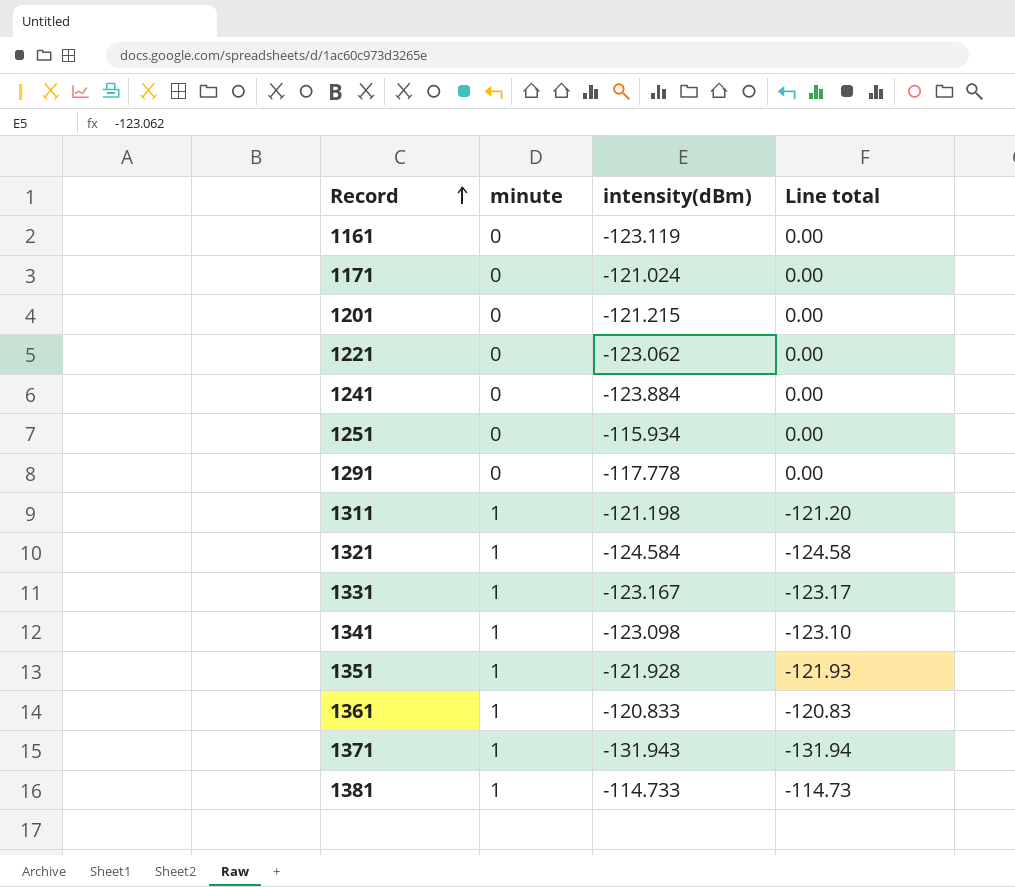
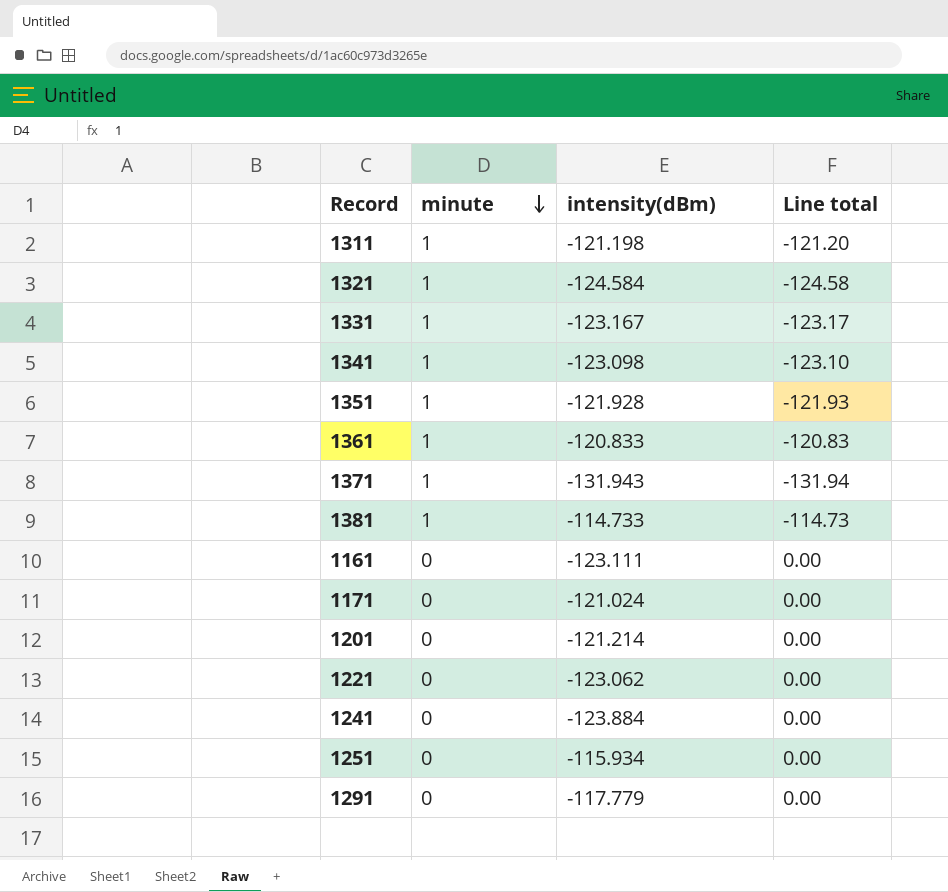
row order: Record ascending -> minute descending
1161 | intensity(dBm): -123.119 -> -123.111
1201 | intensity(dBm): -121.215 -> -121.214
1291 | intensity(dBm): -117.778 -> -117.779

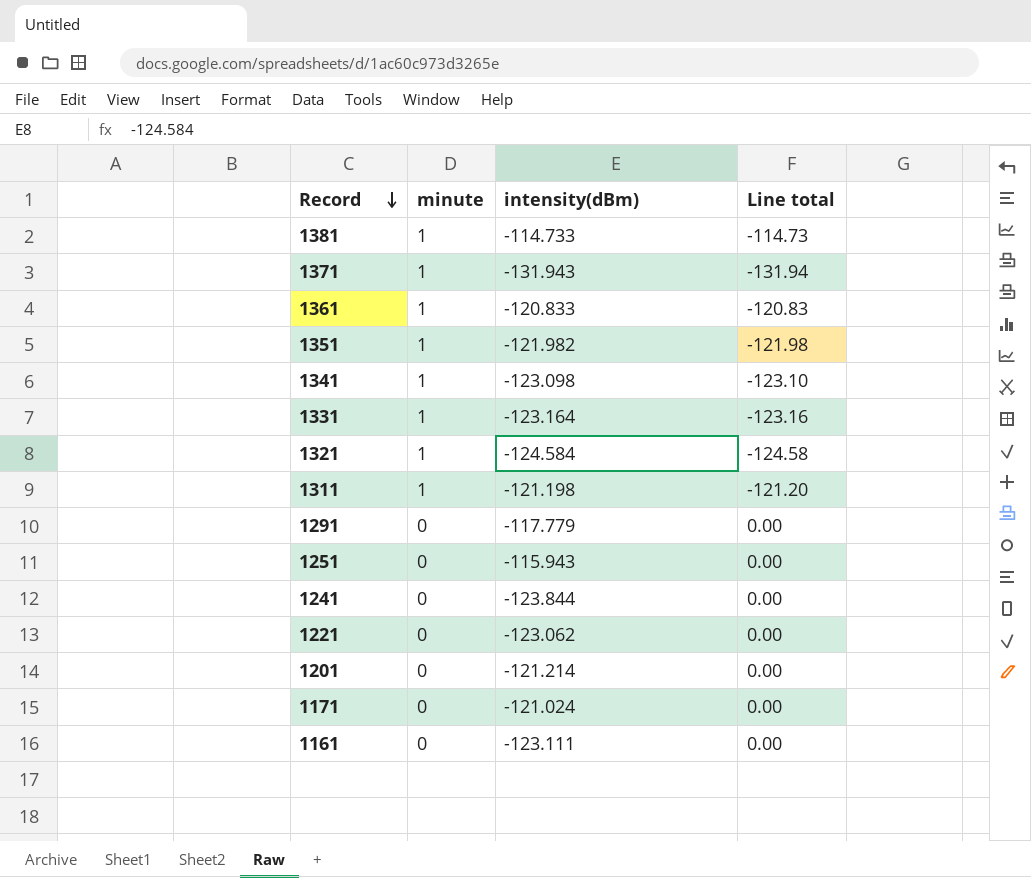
row order: minute descending -> Record descending
1351 | intensity(dBm): -121.928 -> -121.982
1351 | Line total: -121.93 -> -121.98
1331 | intensity(dBm): -123.167 -> -123.164
1331 | Line total: -123.17 -> -123.16
1251 | intensity(dBm): -115.934 -> -115.943
1241 | intensity(dBm): -123.884 -> -123.844

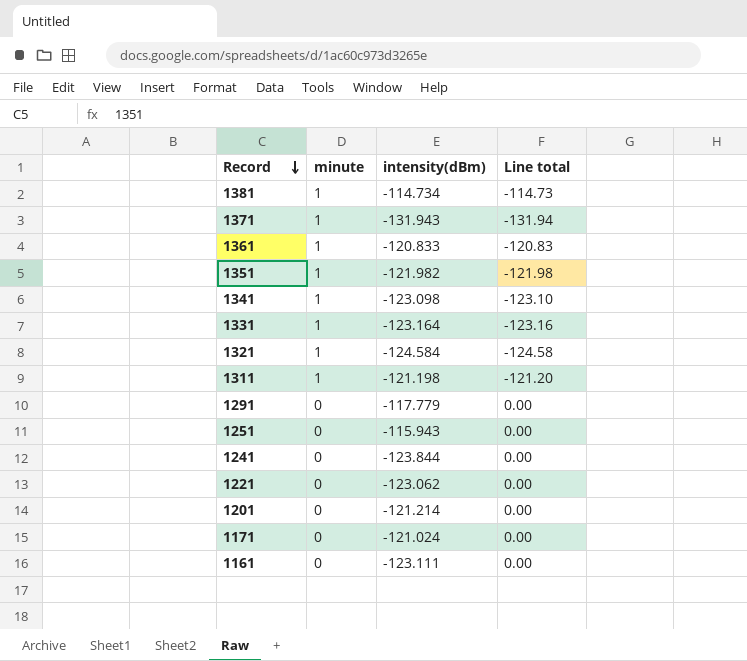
1381 | intensity(dBm): -114.733 -> -114.734

